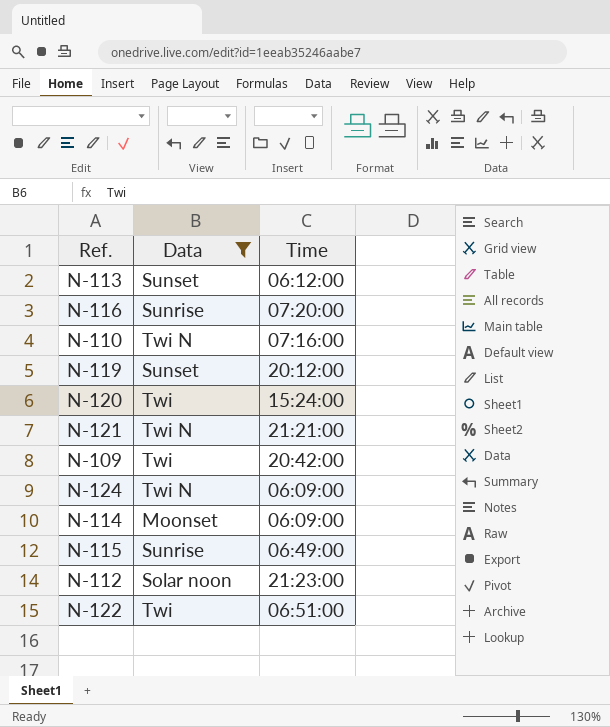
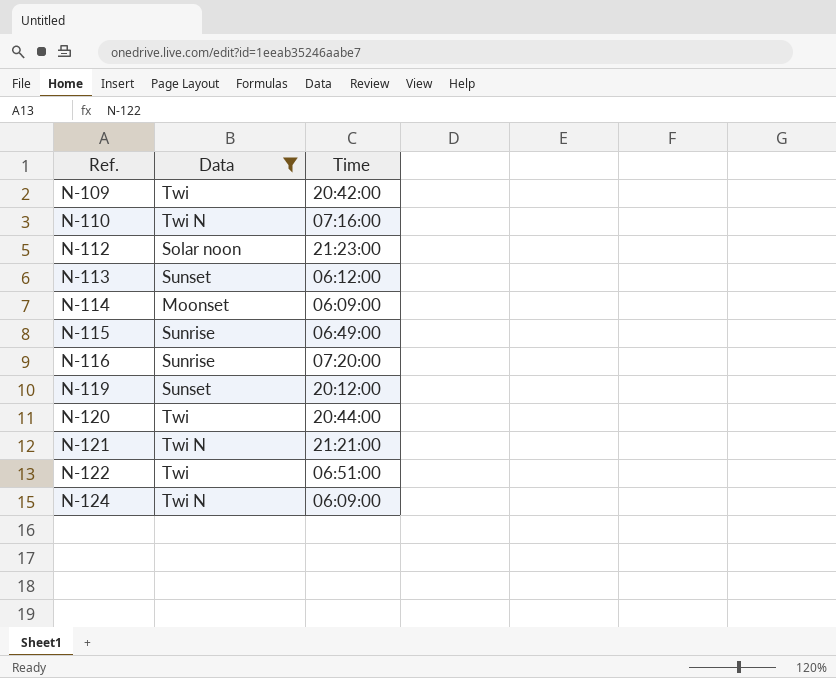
row order: none -> Ref. ascending
N-120 | Time: 15:24:00 -> 20:44:00

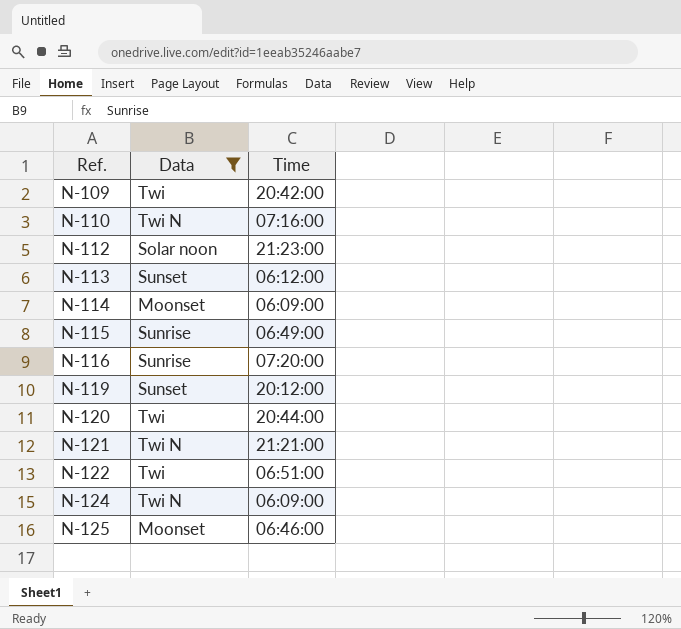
row N-125: none -> Moonset | 06:46:00

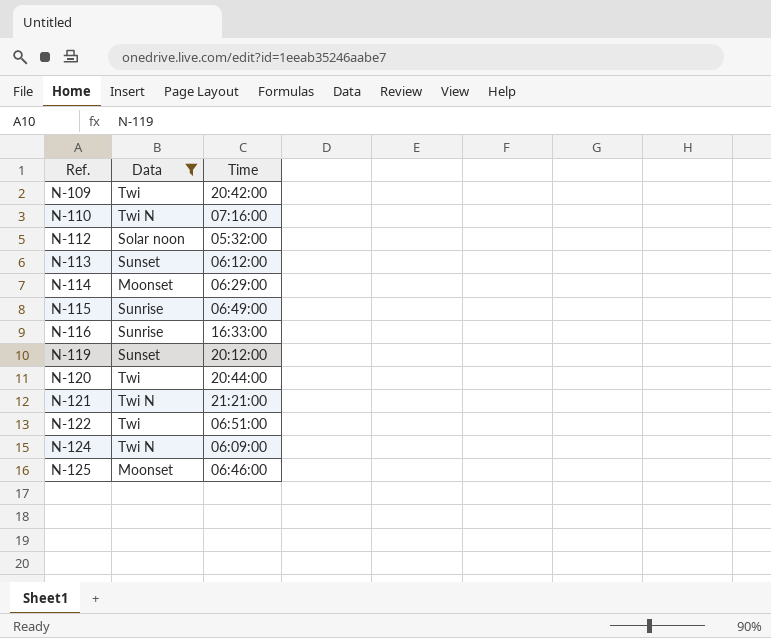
N-112 | Time: 21:23:00 -> 05:32:00
N-114 | Time: 06:09:00 -> 06:29:00
N-116 | Time: 07:20:00 -> 16:33:00

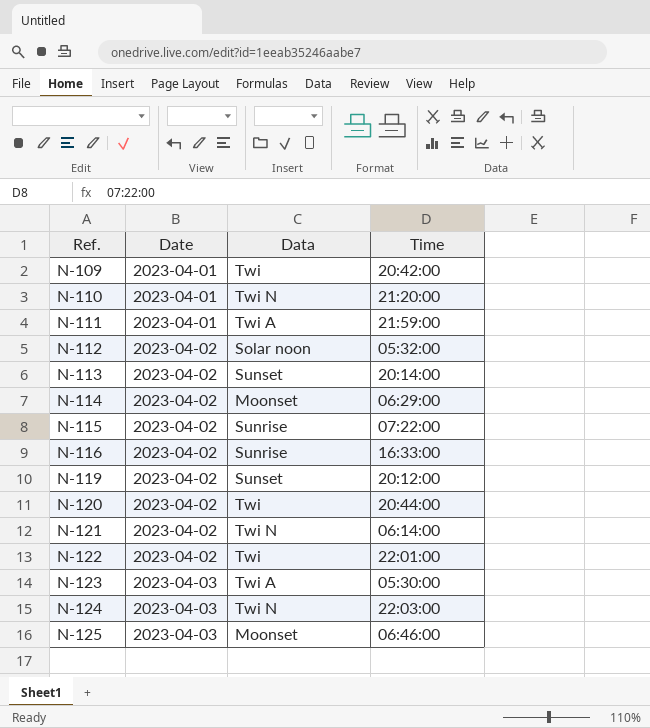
filter: Data != Twi A -> none
column Date | position: none -> 2
N-110 | Time: 07:16:00 -> 21:20:00
N-113 | Time: 06:12:00 -> 20:14:00
N-115 | Time: 06:49:00 -> 07:22:00
N-121 | Time: 21:21:00 -> 06:14:00
N-122 | Time: 06:51:00 -> 22:01:00
N-124 | Time: 06:09:00 -> 22:03:00

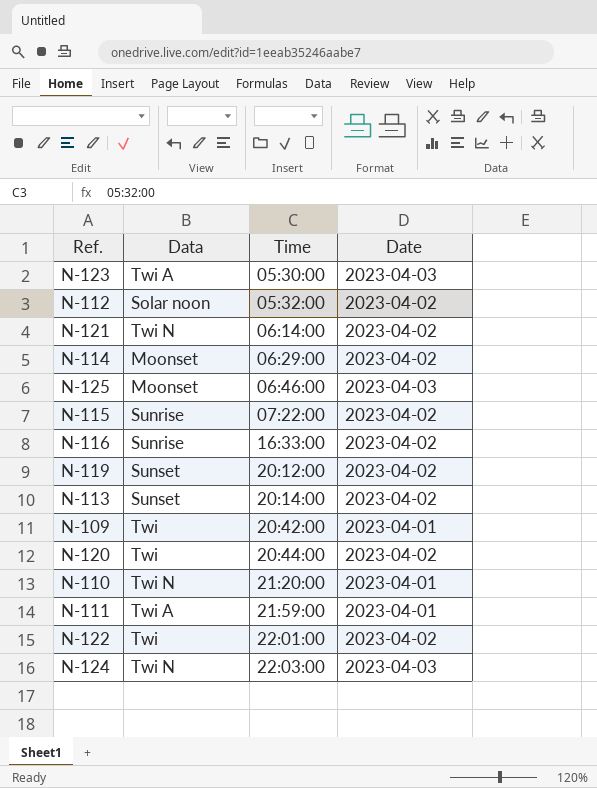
row order: Ref. ascending -> Time ascending
column Date | position: 2 -> 4

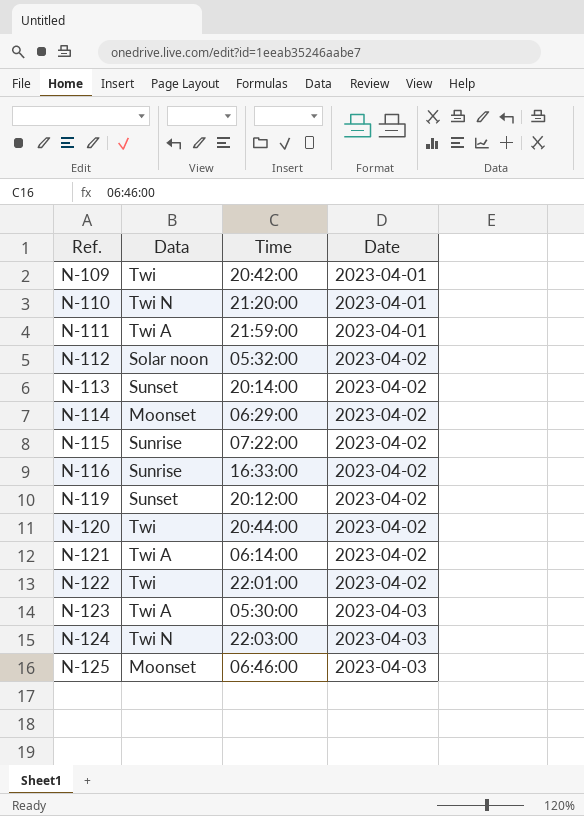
row order: Time ascending -> Ref. ascending
N-121 | Data: Twi N -> Twi A

